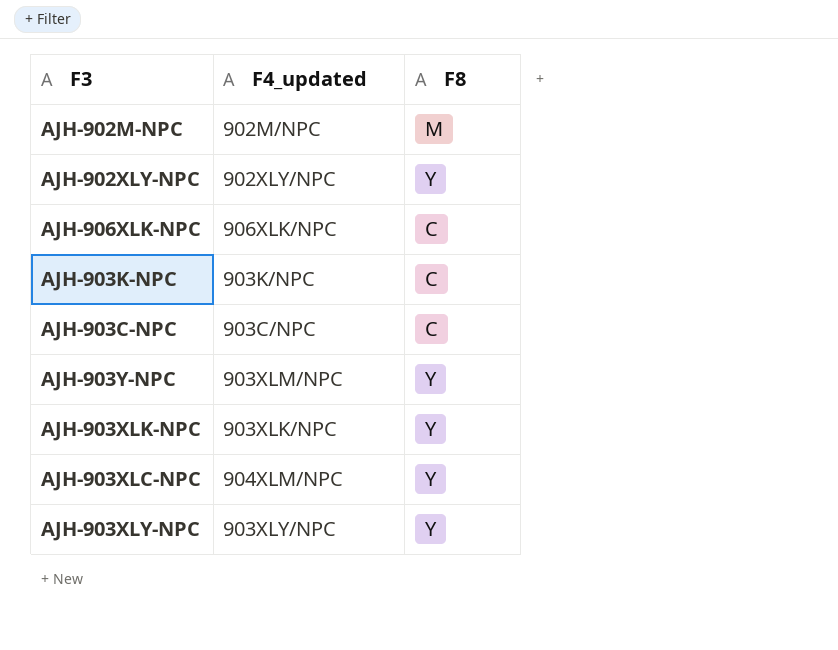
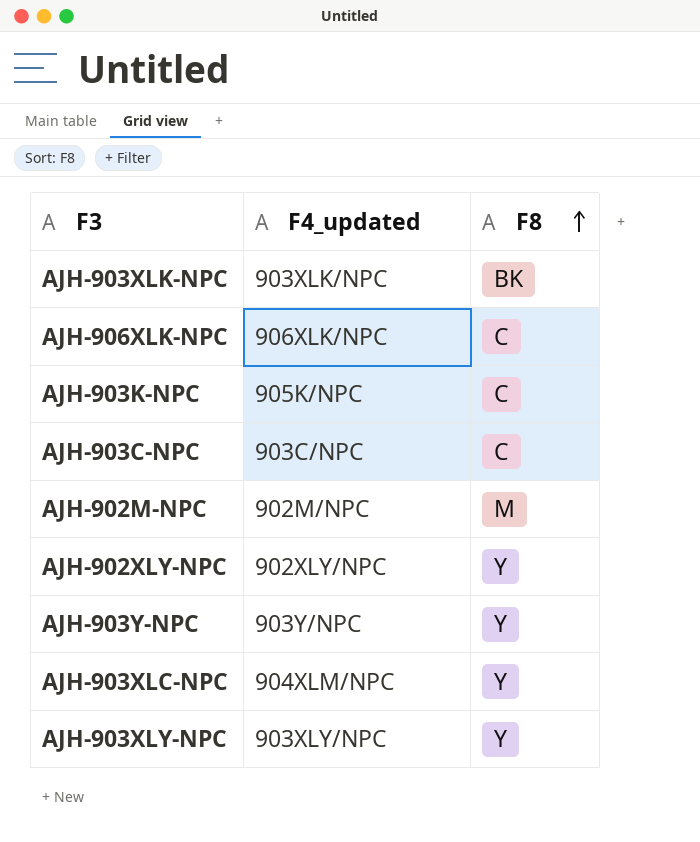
row order: none -> F8 ascending
AJH-903XLK-NPC | F8: Y -> BK
AJH-903K-NPC | F4_updated: 903K/NPC -> 905K/NPC
AJH-903Y-NPC | F4_updated: 903XLM/NPC -> 903Y/NPC

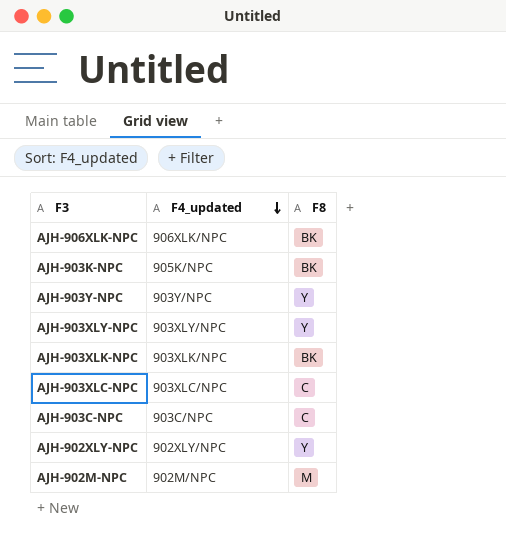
row order: F8 ascending -> F4_updated descending
AJH-906XLK-NPC | F8: C -> BK
AJH-903K-NPC | F8: C -> BK
AJH-903XLC-NPC | F4_updated: 904XLM/NPC -> 903XLC/NPC
AJH-903XLC-NPC | F8: Y -> C

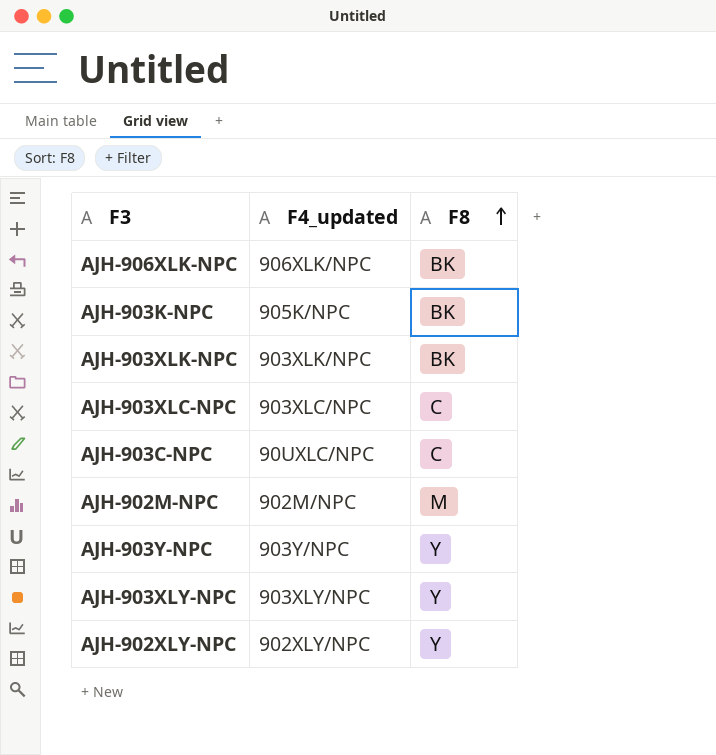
row order: F4_updated descending -> F8 ascending
AJH-903C-NPC | F4_updated: 903C/NPC -> 90UXLC/NPC

